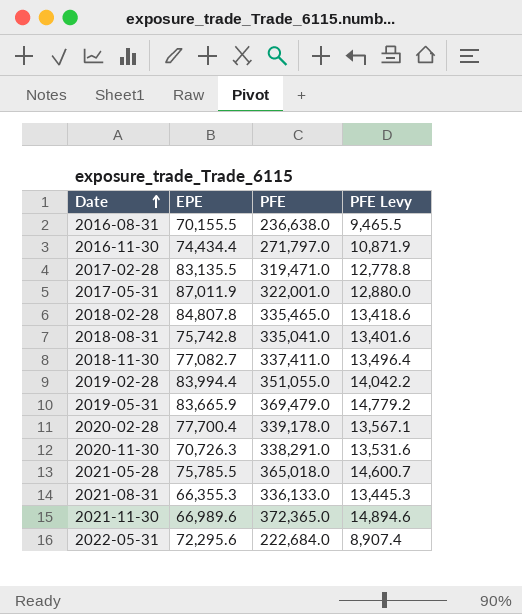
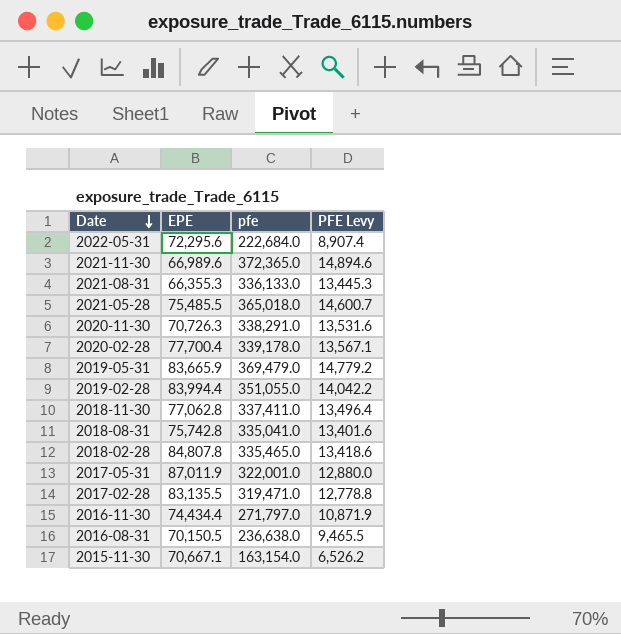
row order: Date ascending -> Date descending
column name: PFE -> pfe
2021-05-28 | EPE: 75,785.5 -> 75,485.5
2018-11-30 | EPE: 77,082.7 -> 77,062.8
2016-08-31 | EPE: 70,155.5 -> 70,150.5
row 2015-11-30: none -> 70,667.1 | 163,154.0 | 6,526.2

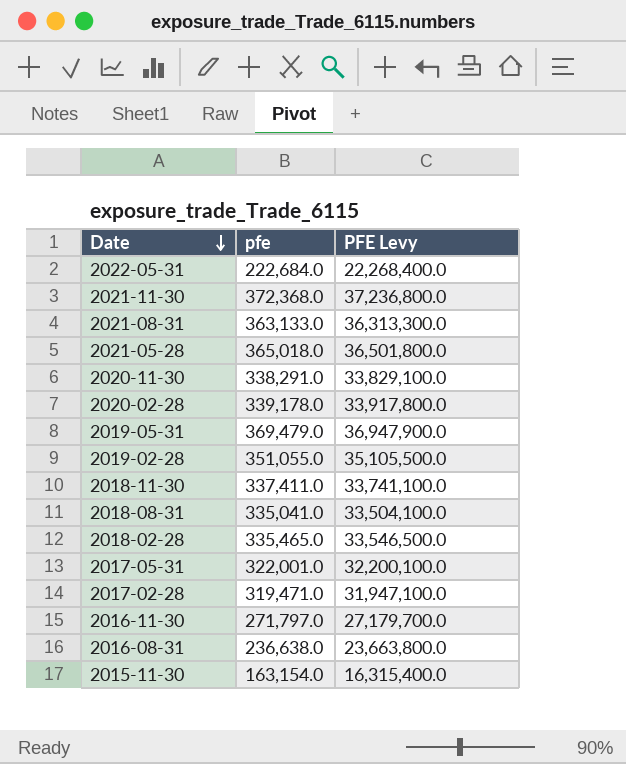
column EPE | position: 2 -> none
column PFE Levy | formula: [pfe] * 0.04 -> [pfe] * 100
2021-11-30 | pfe: 372,365.0 -> 372,368.0
2021-08-31 | pfe: 336,133.0 -> 363,133.0

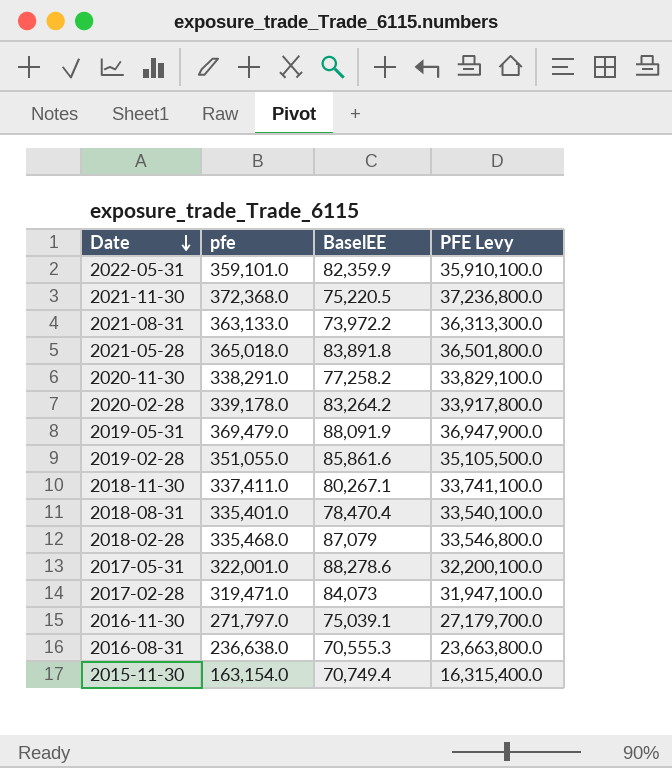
column BaselEE | position: none -> 3
2022-05-31 | pfe: 222,684.0 -> 359,101.0
2022-05-31 | PFE Levy: 22,268,400.0 -> 35,910,100.0
2018-08-31 | pfe: 335,041.0 -> 335,401.0
2018-08-31 | PFE Levy: 33,504,100.0 -> 33,540,100.0
2018-02-28 | pfe: 335,465.0 -> 335,468.0
2018-02-28 | PFE Levy: 33,546,500.0 -> 33,546,800.0

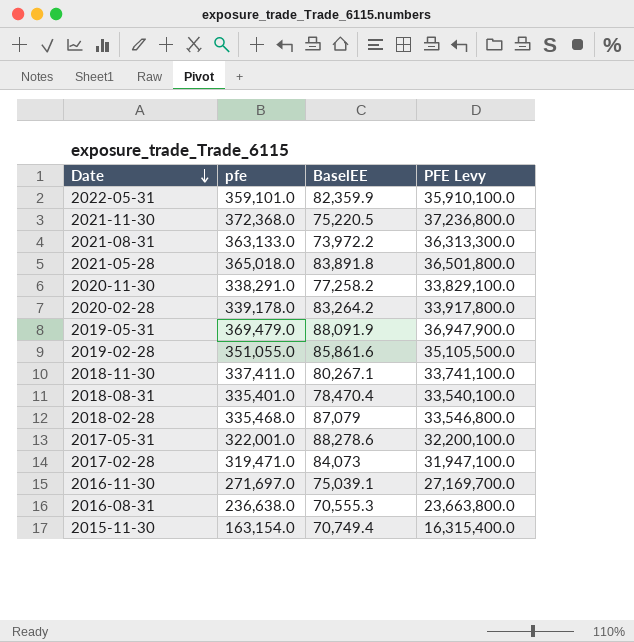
2016-11-30 | pfe: 271,797.0 -> 271,697.0
2016-11-30 | PFE Levy: 27,179,700.0 -> 27,169,700.0

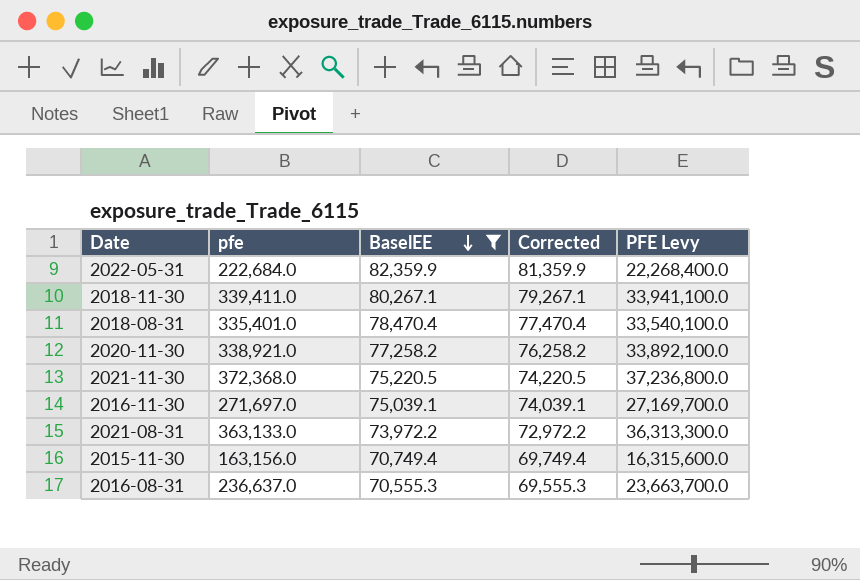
filter: none -> BaselEE <= 82,359.9
row order: Date descending -> BaselEE descending
column Corrected | formula: none -> [BaselEE] - 1000
2022-05-31 | pfe: 359,101.0 -> 222,684.0
2022-05-31 | PFE Levy: 35,910,100.0 -> 22,268,400.0
2018-11-30 | pfe: 337,411.0 -> 339,411.0
2018-11-30 | PFE Levy: 33,741,100.0 -> 33,941,100.0
2020-11-30 | pfe: 338,291.0 -> 338,921.0
2020-11-30 | PFE Levy: 33,829,100.0 -> 33,892,100.0
2015-11-30 | pfe: 163,154.0 -> 163,156.0
2015-11-30 | PFE Levy: 16,315,400.0 -> 16,315,600.0
2016-08-31 | pfe: 236,638.0 -> 236,637.0
2016-08-31 | PFE Levy: 23,663,800.0 -> 23,663,700.0

